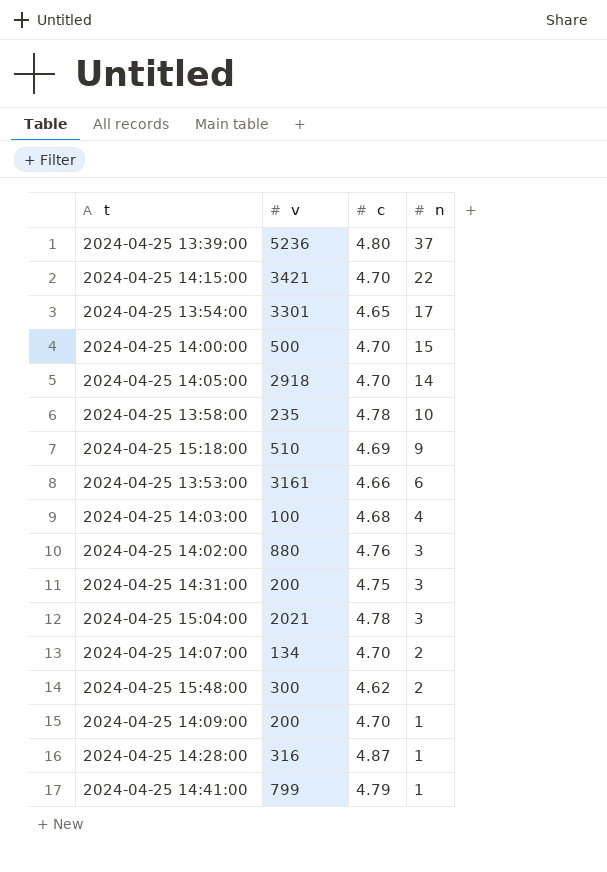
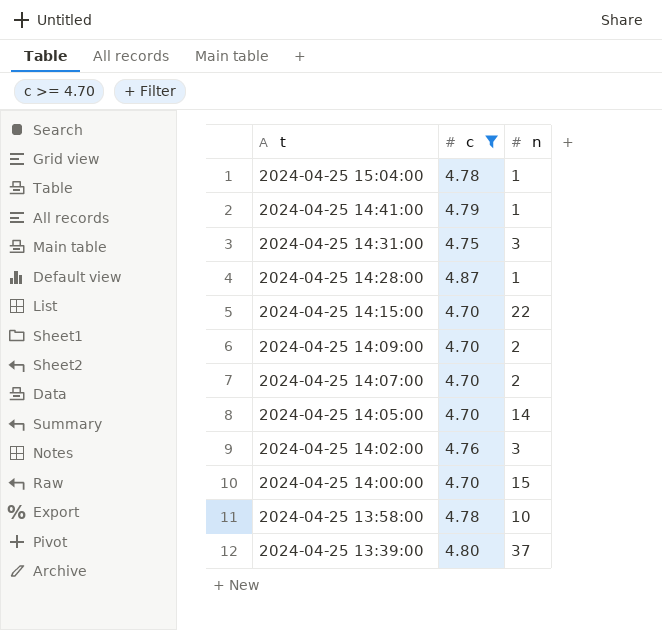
filter: none -> c >= 4.70
row order: n descending -> t descending
column v | position: 2 -> none
2024-04-25 15:04:00 | n: 3 -> 1
2024-04-25 14:09:00 | n: 1 -> 2

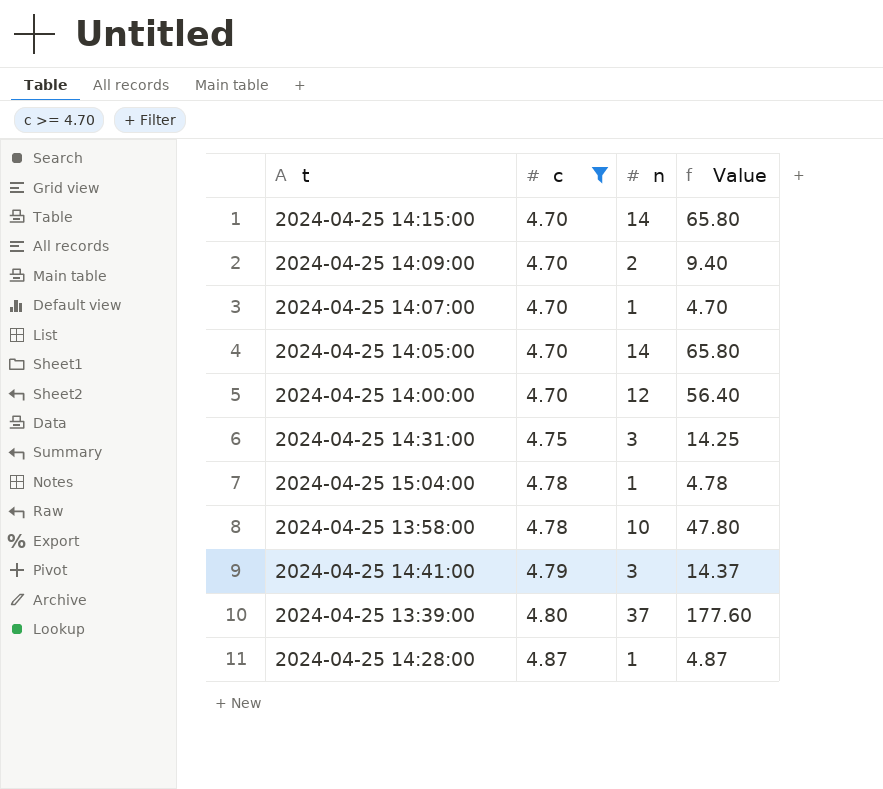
row order: t descending -> c ascending
column Value | formula: none -> [c] * [n]
row 2024-04-25 14:02:00: 4.76 | 3 -> none
2024-04-25 14:15:00 | n: 22 -> 14
2024-04-25 14:07:00 | n: 2 -> 1
2024-04-25 14:00:00 | n: 15 -> 12
2024-04-25 14:41:00 | n: 1 -> 3

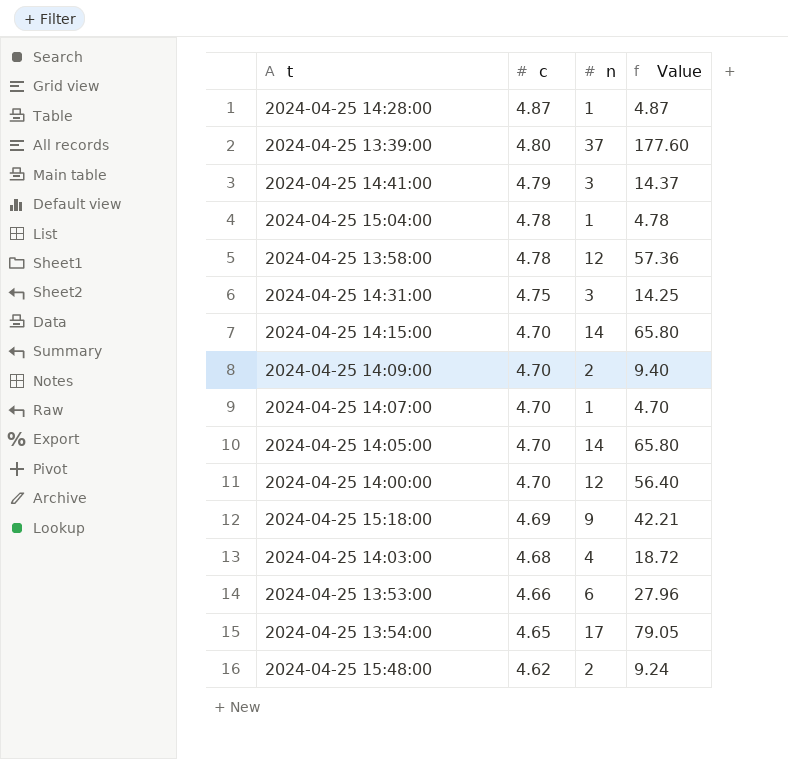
filter: c >= 4.70 -> none
row order: c ascending -> c descending
2024-04-25 13:58:00 | n: 10 -> 12
2024-04-25 13:58:00 | Value: 47.80 -> 57.36

